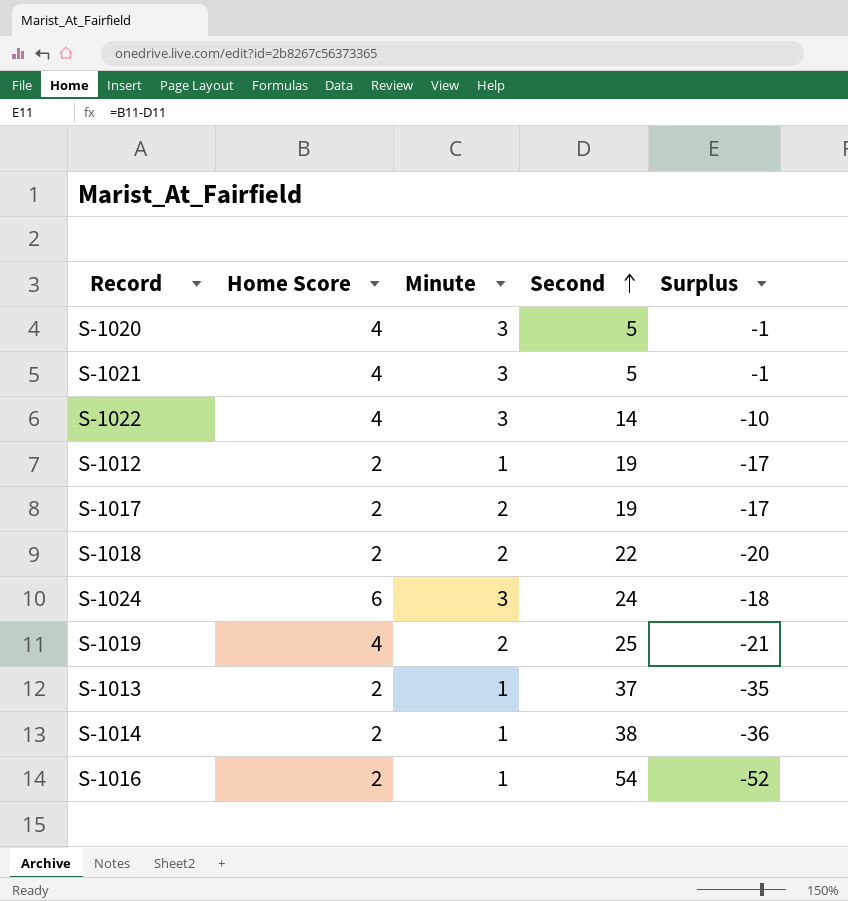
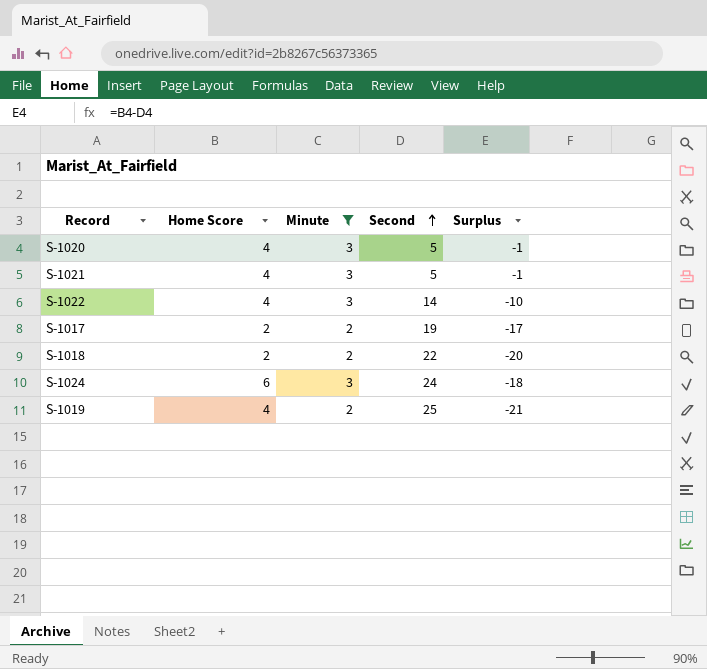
filter: none -> Minute != 1

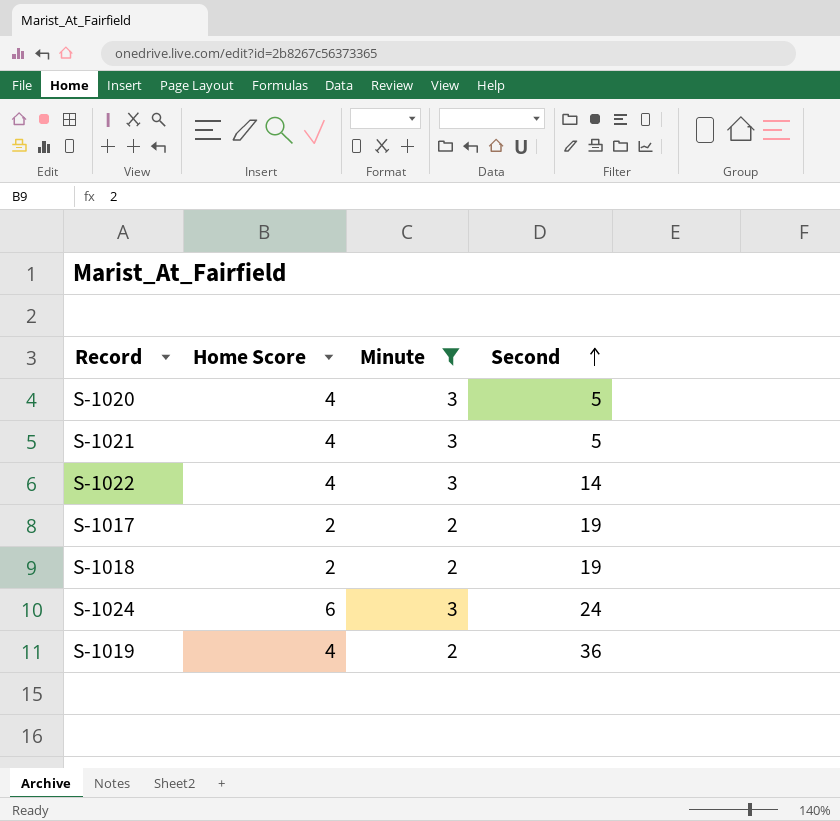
column Surplus | formula: [Home Score] - [Second] -> none
S-1018 | Second: 22 -> 19
S-1019 | Second: 25 -> 36

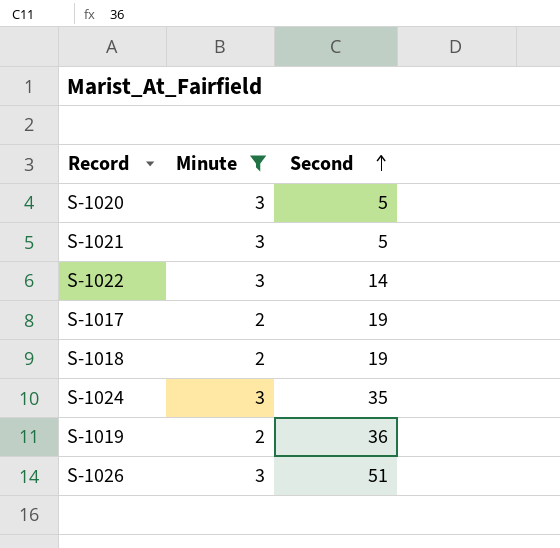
column Home Score | position: 2 -> none
S-1024 | Second: 24 -> 35
row S-1026: none -> 3 | 51

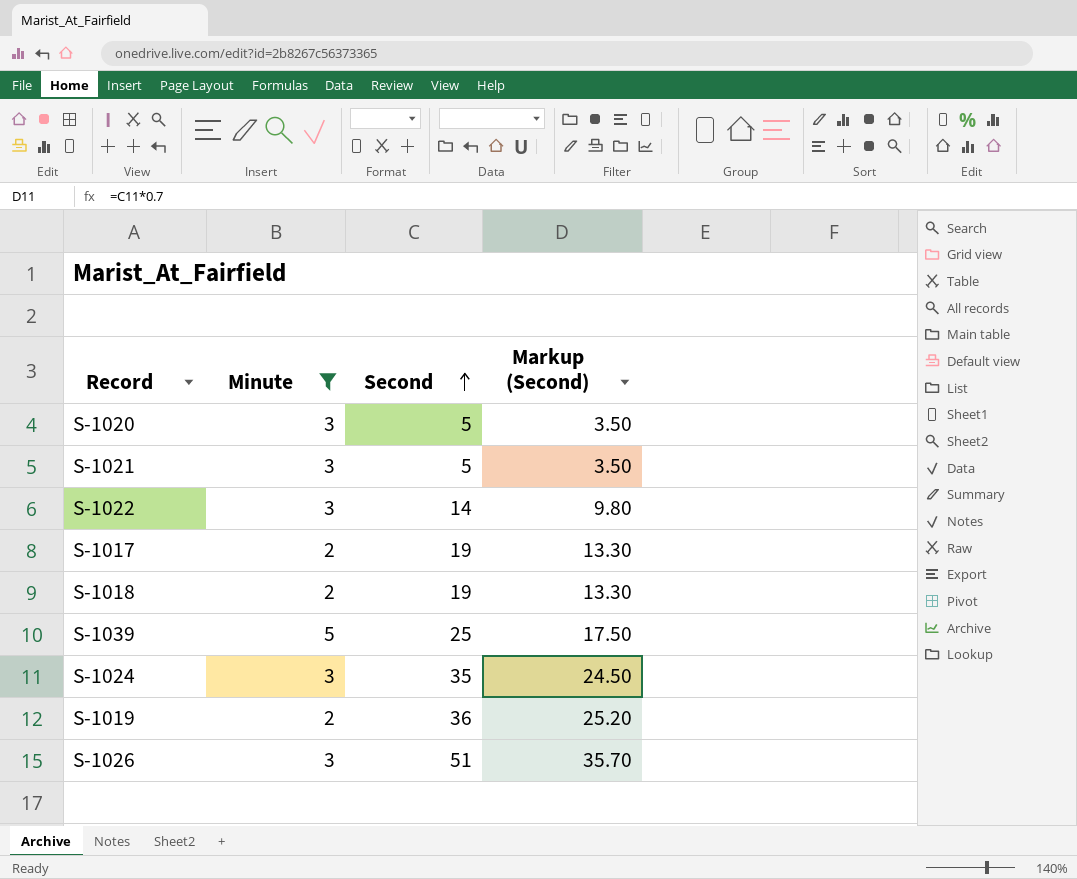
column Markup (Second) | formula: none -> [Second] * 0.7
row S-1039: none -> 5 | 25 | 17.50

